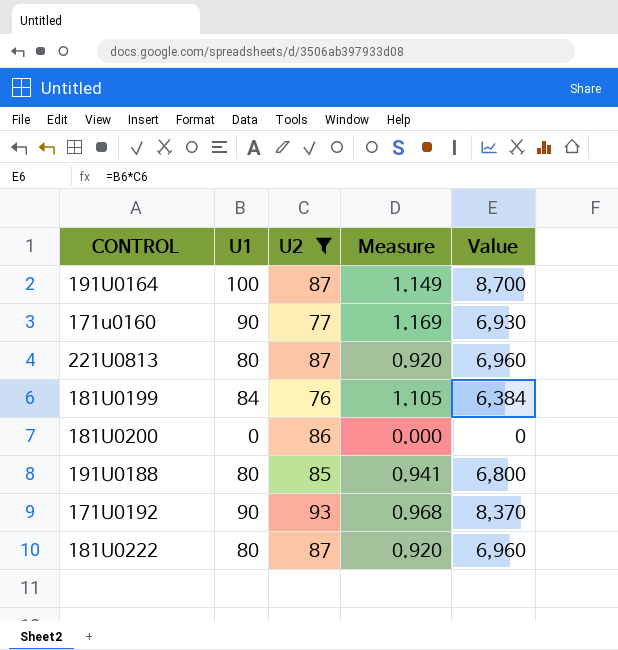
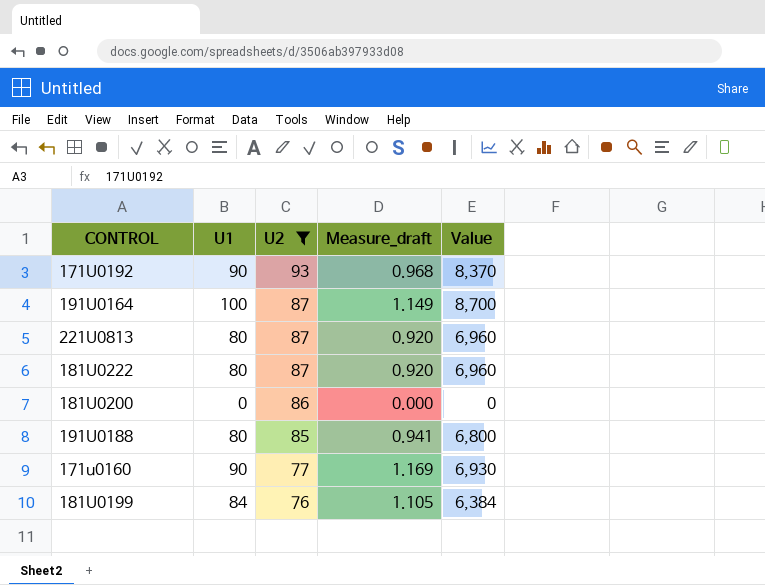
row order: none -> U2 descending
column name: Measure -> Measure_draft

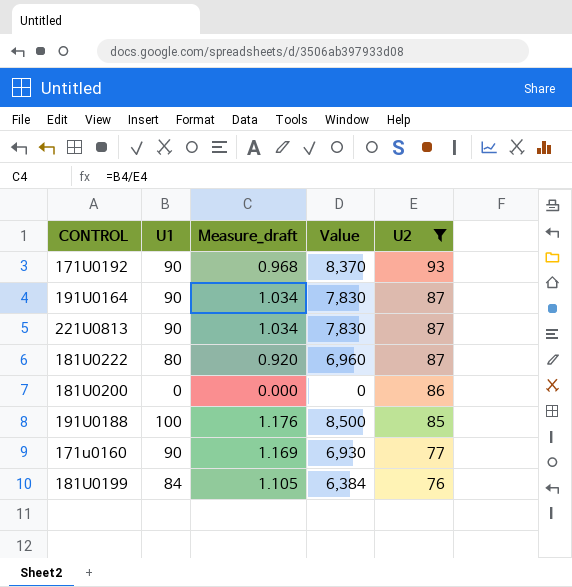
column U2 | position: 3 -> 5
191U0164 | U1: 100 -> 90
191U0164 | Measure_draft: 1.149 -> 1.034
191U0164 | Value: 8,700 -> 7,830
221U0813 | U1: 80 -> 90
221U0813 | Measure_draft: 0.920 -> 1.034
221U0813 | Value: 6,960 -> 7,830
191U0188 | U1: 80 -> 100
191U0188 | Measure_draft: 0.941 -> 1.176
191U0188 | Value: 6,800 -> 8,500

